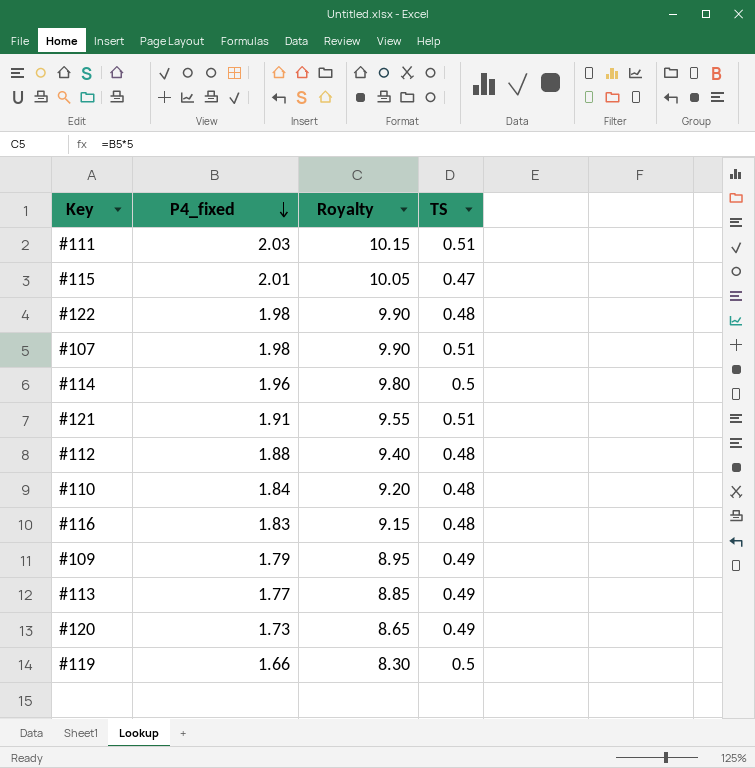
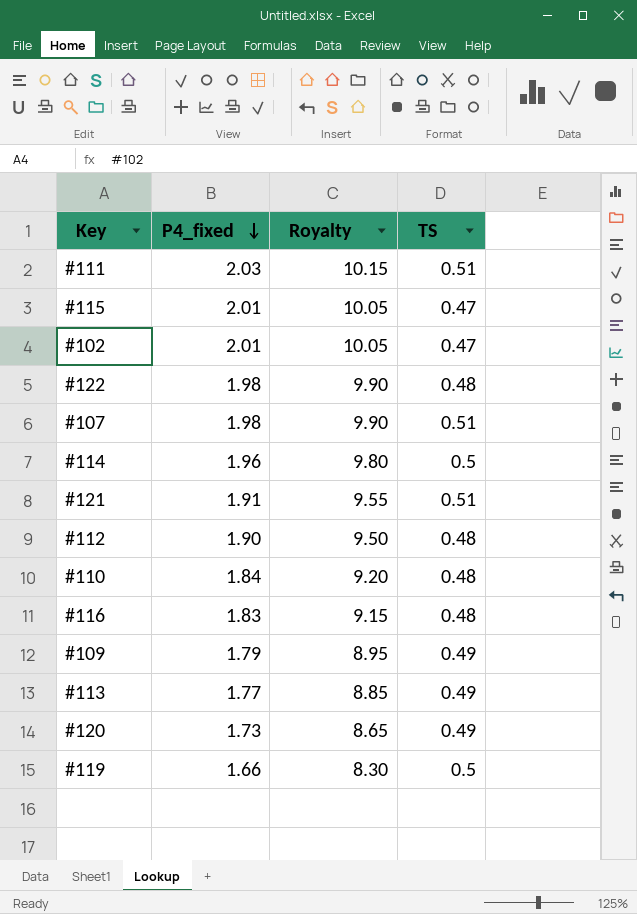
row #102: none -> 2.01 | 10.05 | 0.47
#112 | P4_fixed: 1.88 -> 1.90
#112 | Royalty: 9.40 -> 9.50

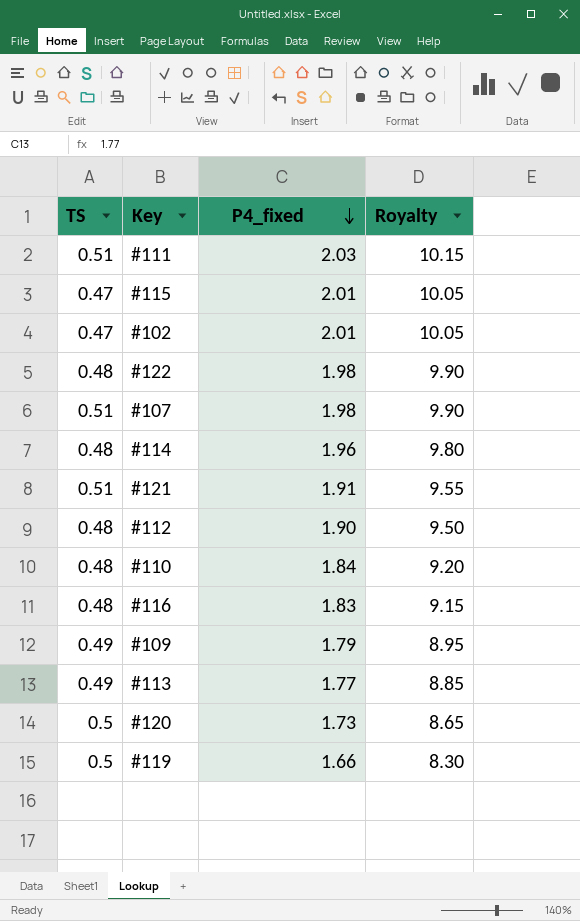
column TS | position: 4 -> 1
#114 | TS: 0.5 -> 0.48
#120 | TS: 0.49 -> 0.5

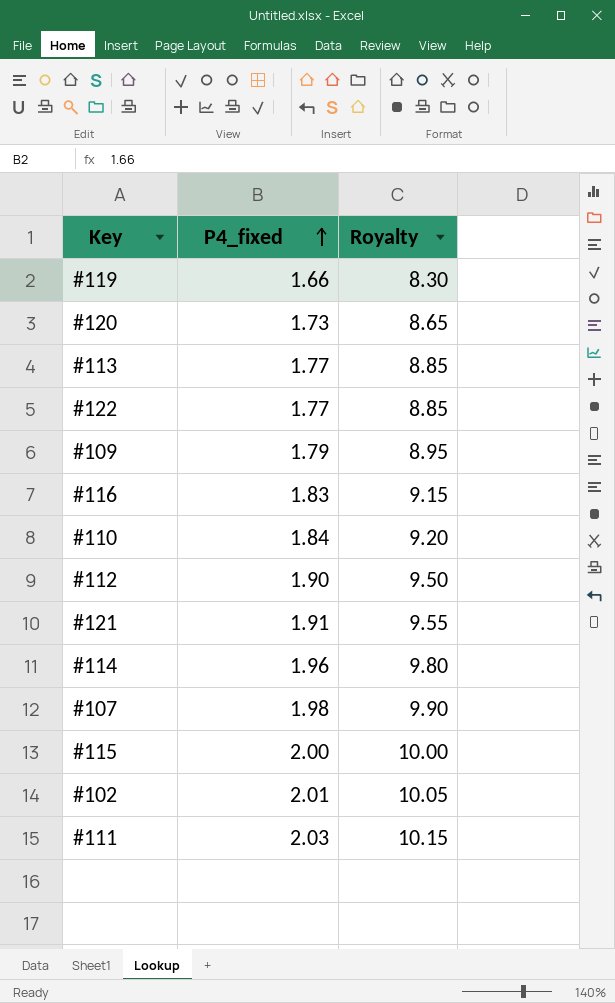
row order: P4_fixed descending -> P4_fixed ascending
column TS | position: 1 -> none
#122 | P4_fixed: 1.98 -> 1.77
#122 | Royalty: 9.90 -> 8.85
#115 | P4_fixed: 2.01 -> 2.00
#115 | Royalty: 10.05 -> 10.00

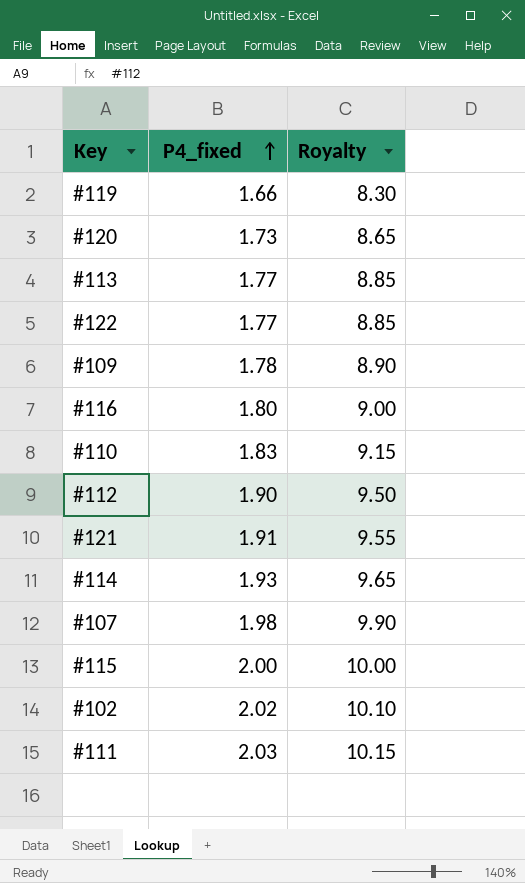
#109 | P4_fixed: 1.79 -> 1.78
#109 | Royalty: 8.95 -> 8.90
#116 | P4_fixed: 1.83 -> 1.80
#116 | Royalty: 9.15 -> 9.00
#110 | P4_fixed: 1.84 -> 1.83
#110 | Royalty: 9.20 -> 9.15
#114 | P4_fixed: 1.96 -> 1.93
#114 | Royalty: 9.80 -> 9.65
#102 | P4_fixed: 2.01 -> 2.02
#102 | Royalty: 10.05 -> 10.10

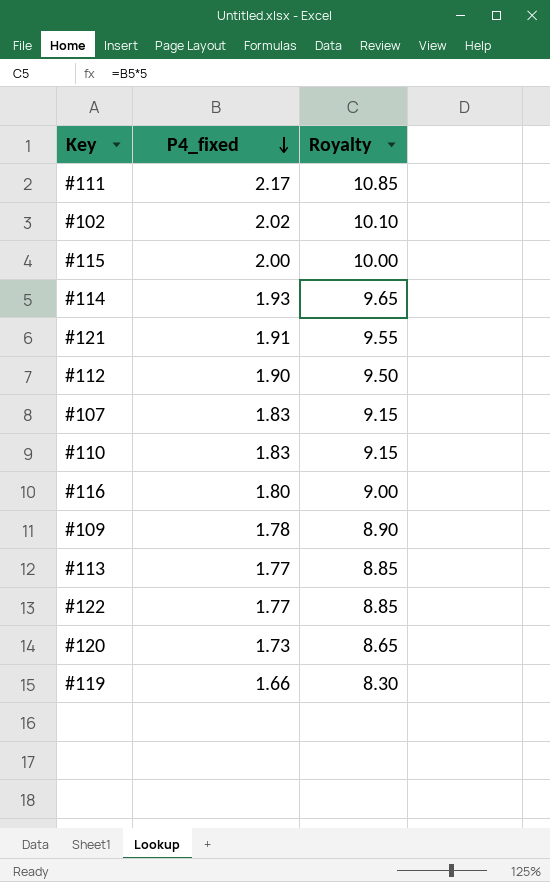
row order: P4_fixed ascending -> P4_fixed descending
#111 | P4_fixed: 2.03 -> 2.17
#111 | Royalty: 10.15 -> 10.85
#107 | P4_fixed: 1.98 -> 1.83
#107 | Royalty: 9.90 -> 9.15

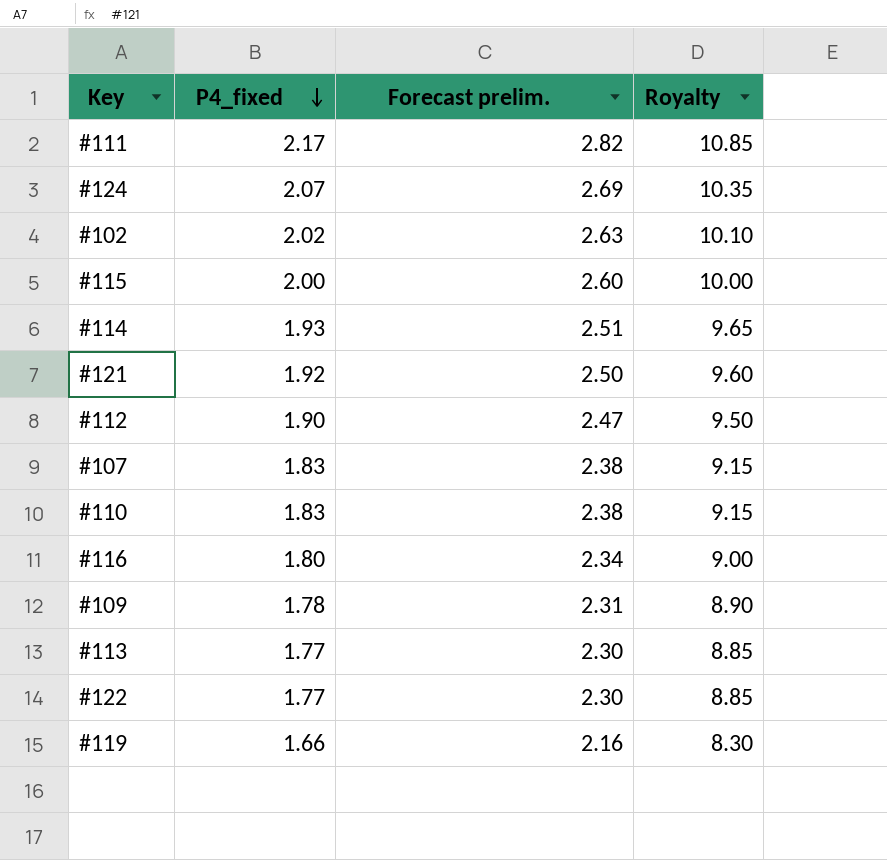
column Forecast prelim. | formula: none -> [P4_fixed] * 1.3
row #120: 1.73 | 8.65 -> none
row #124: none -> 2.07 | 2.69 | 10.35
#121 | P4_fixed: 1.91 -> 1.92
#121 | Royalty: 9.55 -> 9.60

